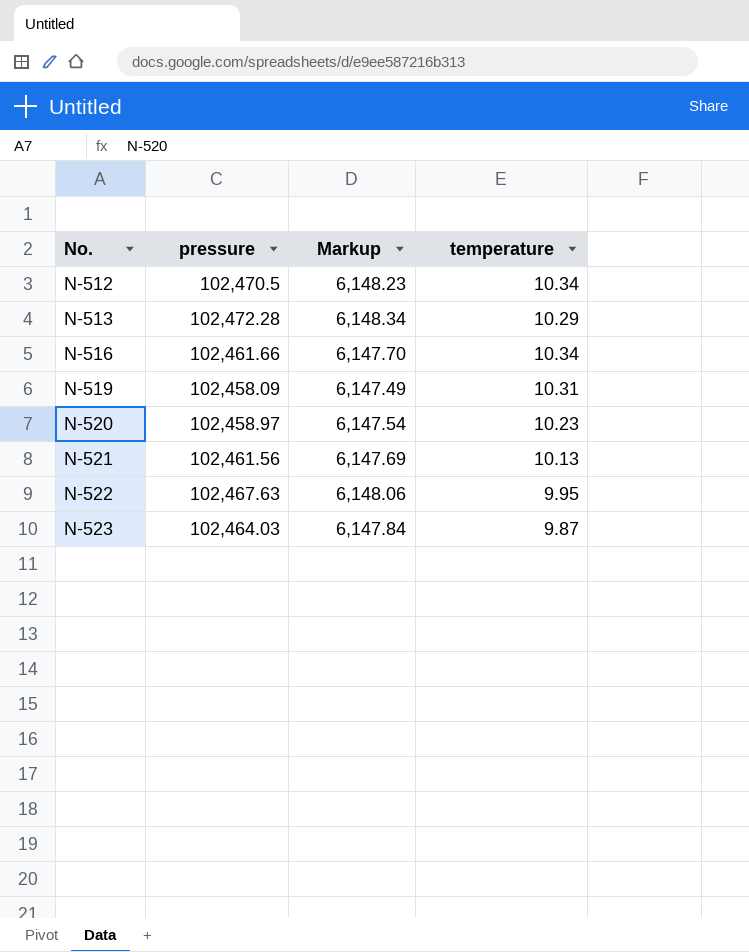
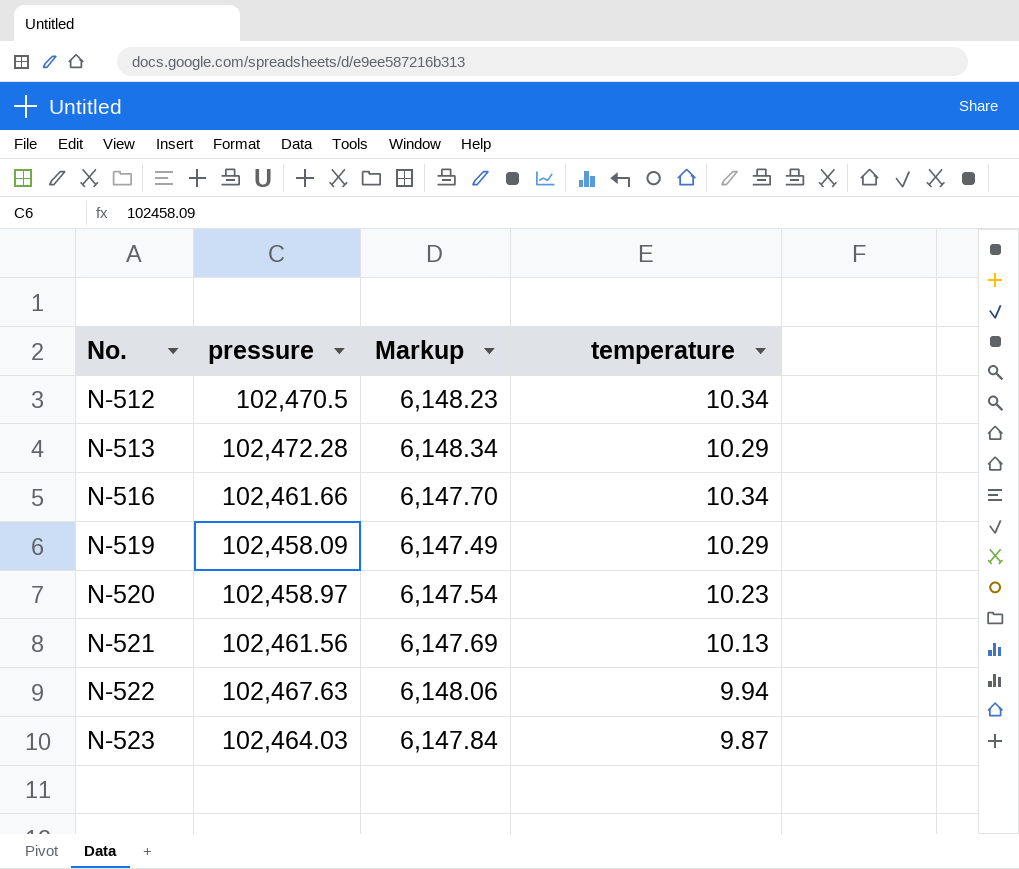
N-519 | temperature: 10.31 -> 10.29
N-522 | temperature: 9.95 -> 9.94

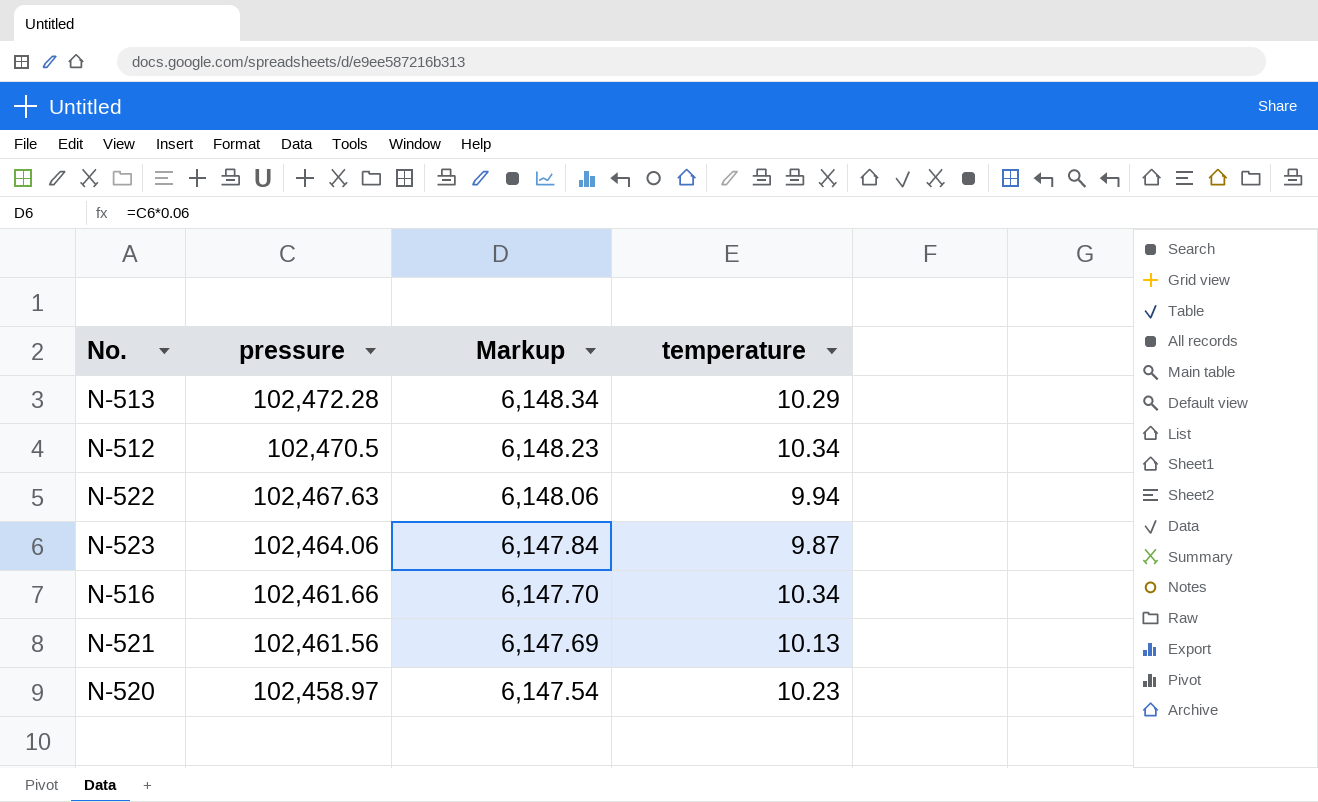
row order: No. ascending -> pressure descending
row N-519: 102,458.09 | 6,147.49 | 10.29 -> none
N-523 | pressure: 102,464.03 -> 102,464.06

